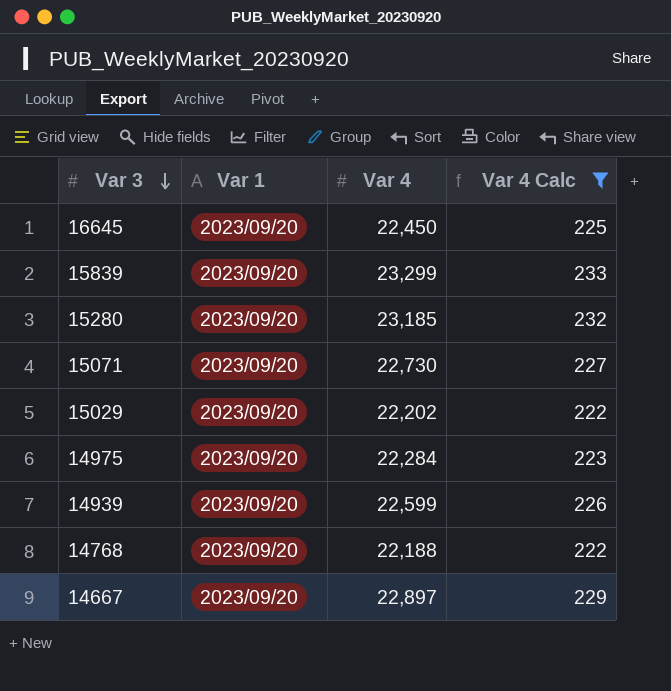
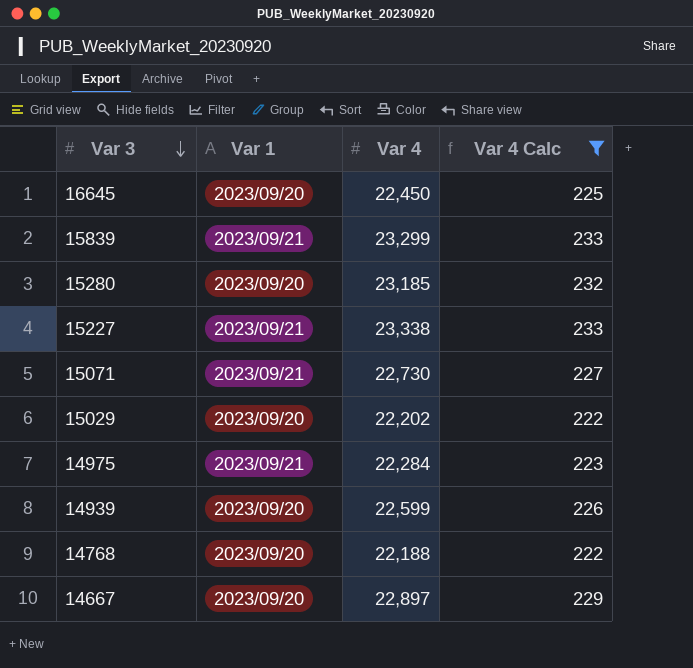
15839 | Var 1: 2023/09/20 -> 2023/09/21
row 15227: none -> 2023/09/21 | 23,338 | 233
15071 | Var 1: 2023/09/20 -> 2023/09/21
14975 | Var 1: 2023/09/20 -> 2023/09/21

